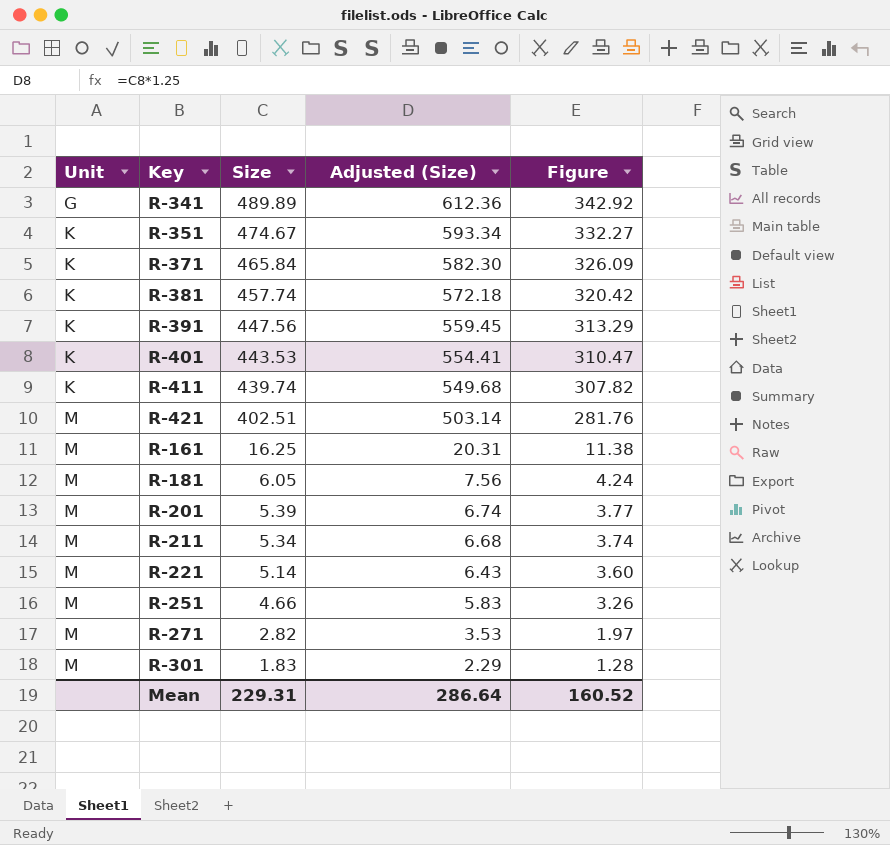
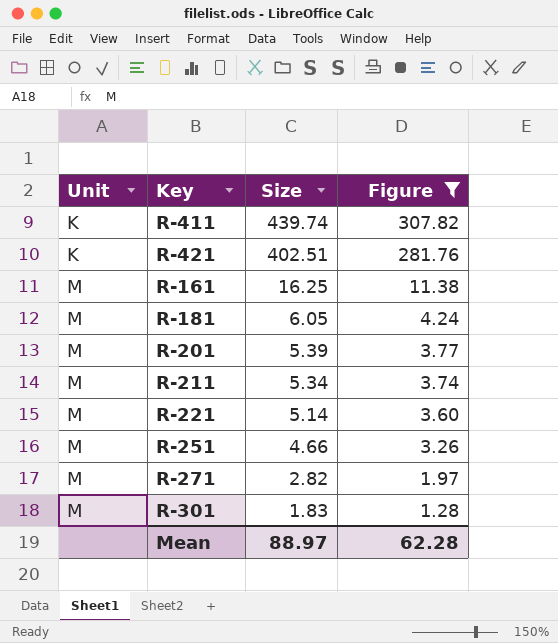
filter: none -> Figure <= 307.82
column Adjusted (Size) | formula: [Size] * 1.25 -> none
R-421 | Unit: M -> K
Mean | Size: 229.31 -> 88.97
Mean | Figure: 160.52 -> 62.28

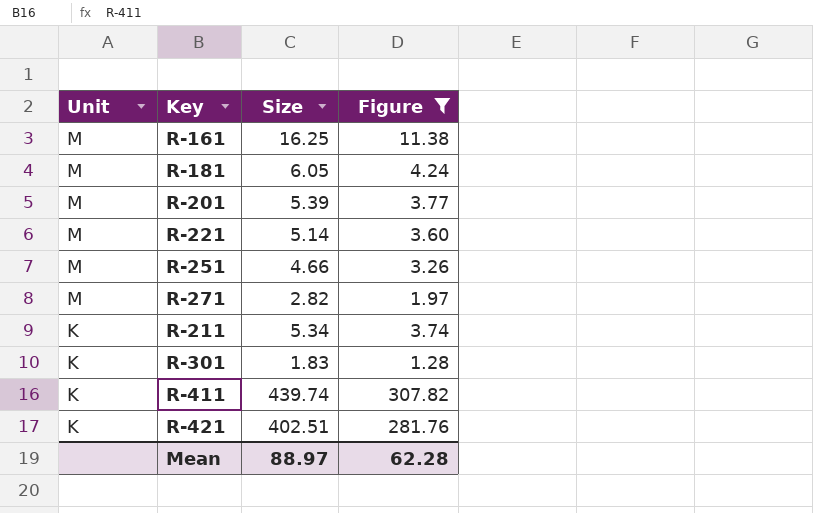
row order: Unit ascending -> Unit descending
R-211 | Unit: M -> K
R-301 | Unit: M -> K

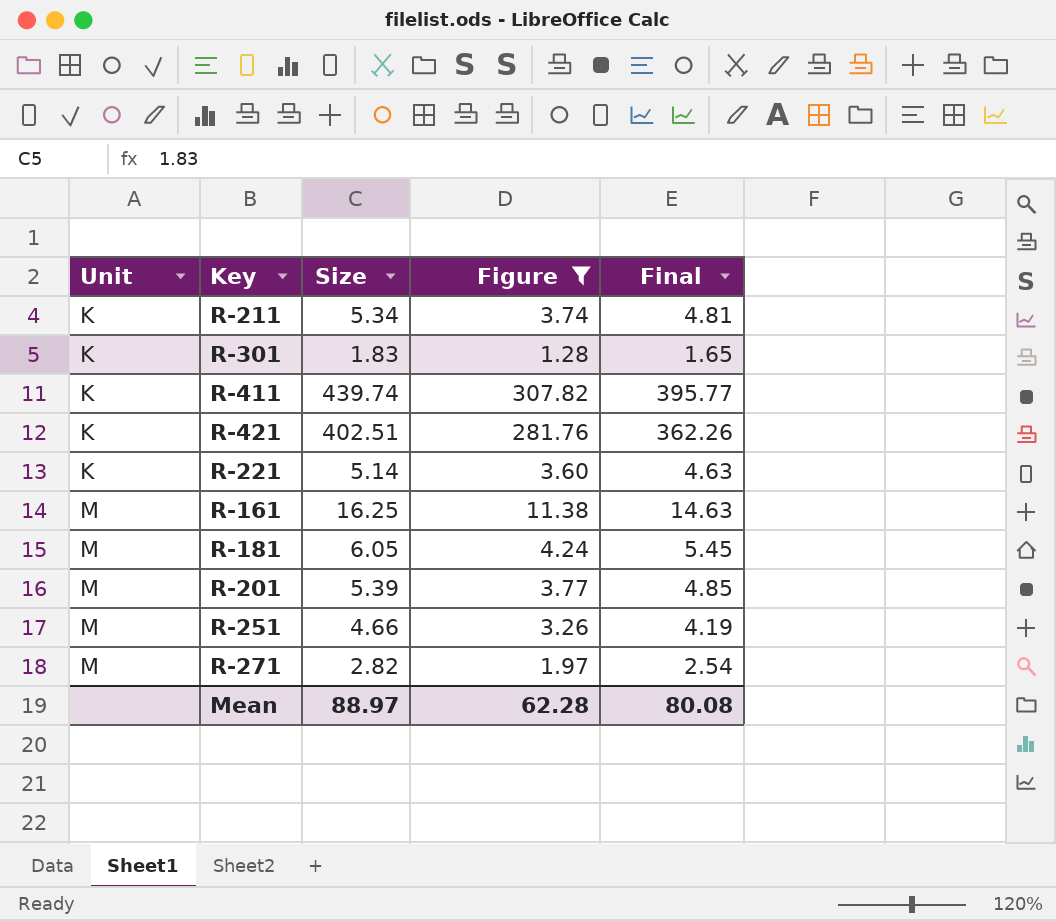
row order: Unit descending -> Unit ascending
column Final | formula: none -> [Size] * 0.9
R-221 | Unit: M -> K

